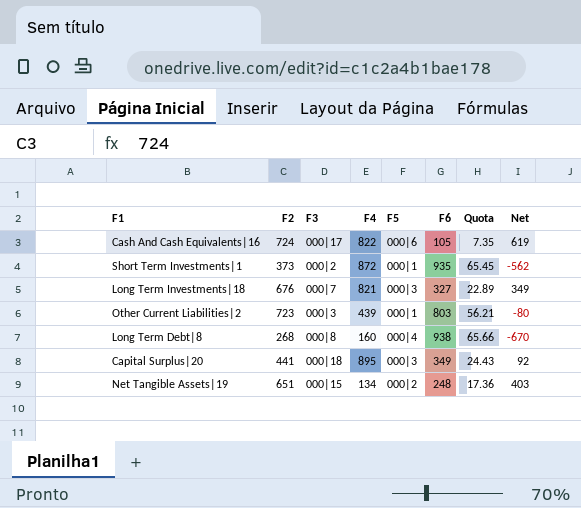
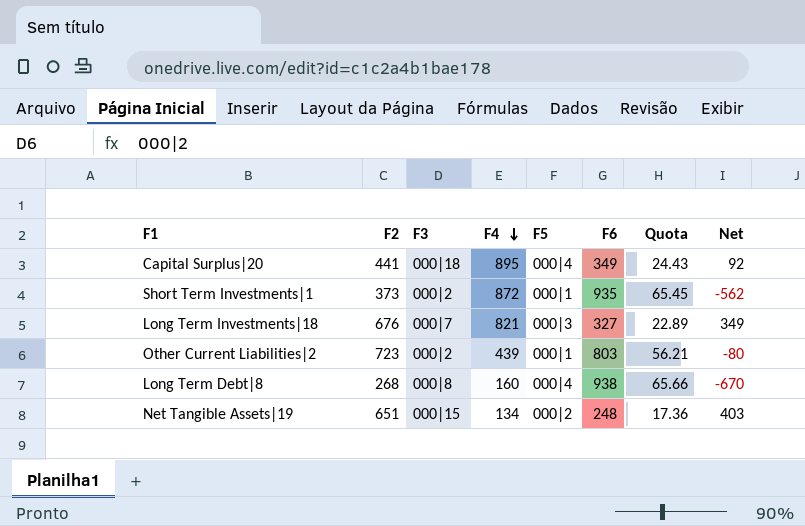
row order: none -> F4 descending
row Cash And Cash Equivalents|16: 724 | 000|17 | 822 | 000|6 | 105 | 7.35 | 619 -> none
Capital Surplus|20 | F5: 000|3 -> 000|4
Other Current Liabilities|2 | F3: 000|3 -> 000|2

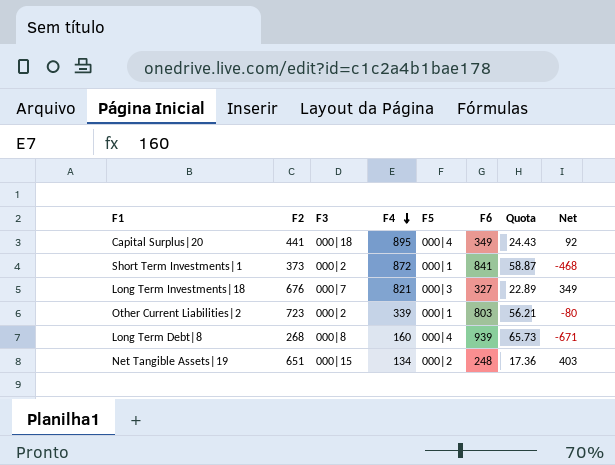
Short Term Investments|1 | F6: 935 -> 841
Short Term Investments|1 | Quota: 65.45 -> 58.87
Short Term Investments|1 | Net: -562 -> -468
Other Current Liabilities|2 | F4: 439 -> 339
Long Term Debt|8 | F6: 938 -> 939
Long Term Debt|8 | Quota: 65.66 -> 65.73
Long Term Debt|8 | Net: -670 -> -671

